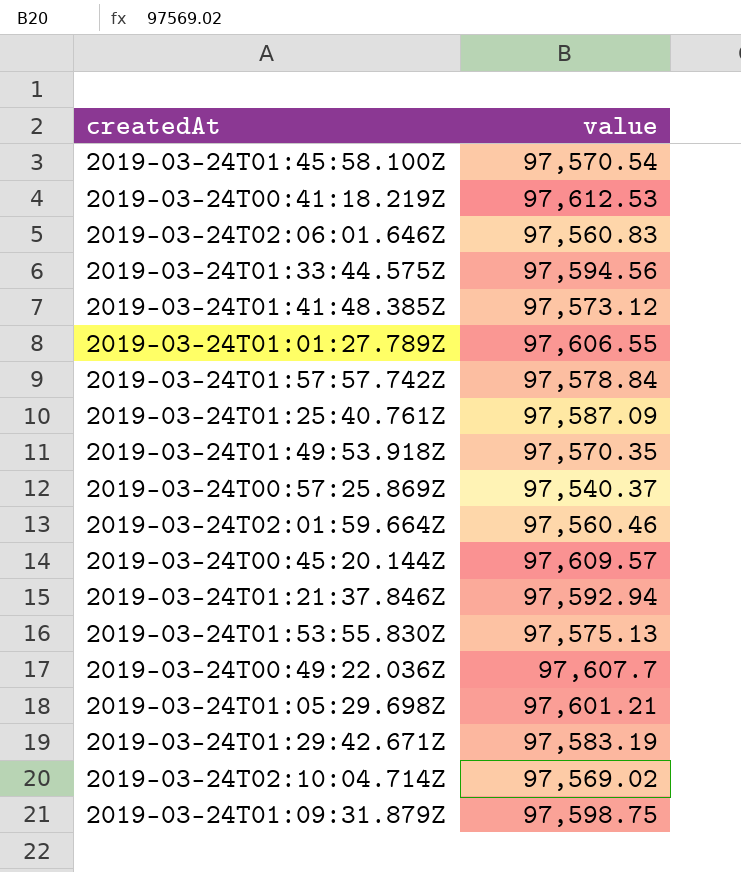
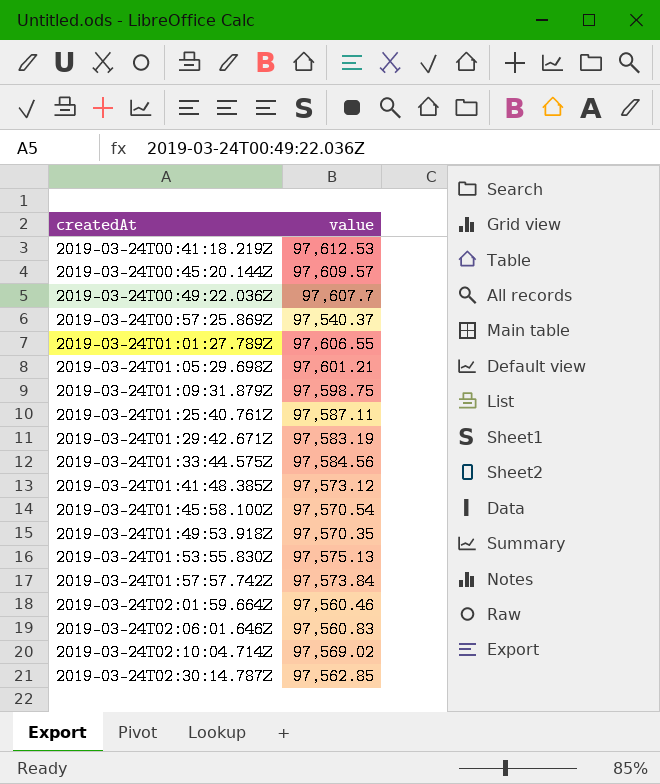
row order: none -> createdAt ascending
row 2019-03-24T01:21:37.846Z: 97,592.94 -> none
2019-03-24T01:25:40.761Z | value: 97,587.09 -> 97,587.11
2019-03-24T01:33:44.575Z | value: 97,594.56 -> 97,584.56
2019-03-24T01:57:57.742Z | value: 97,578.84 -> 97,573.84
row 2019-03-24T02:30:14.787Z: none -> 97,562.85

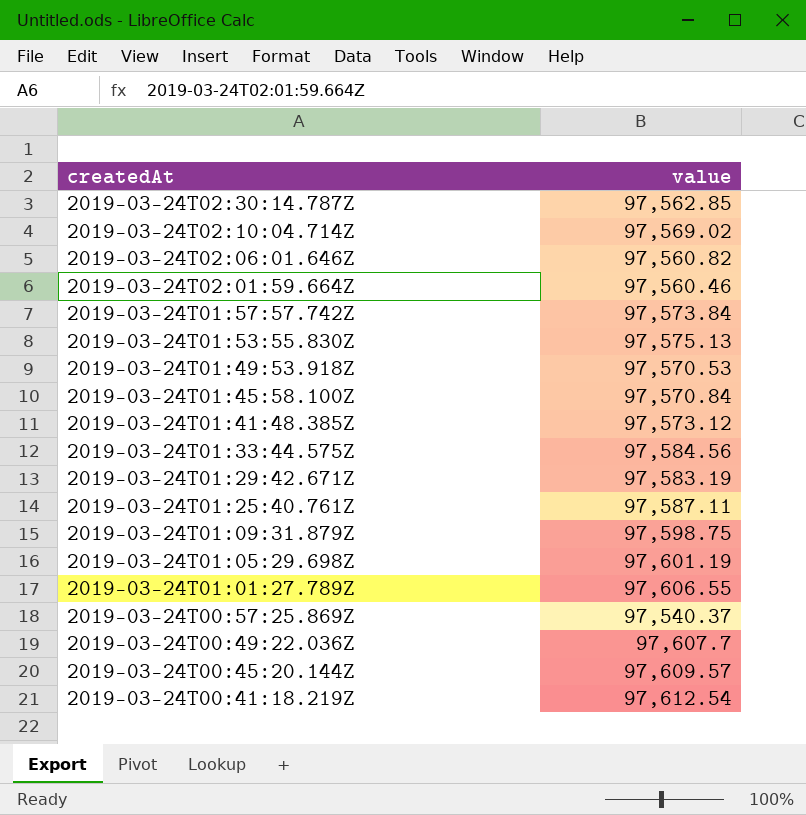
row order: createdAt ascending -> createdAt descending
2019-03-24T02:06:01.646Z | value: 97,560.83 -> 97,560.82
2019-03-24T01:49:53.918Z | value: 97,570.35 -> 97,570.53
2019-03-24T01:45:58.100Z | value: 97,570.54 -> 97,570.84
2019-03-24T01:05:29.698Z | value: 97,601.21 -> 97,601.19
2019-03-24T00:41:18.219Z | value: 97,612.53 -> 97,612.54

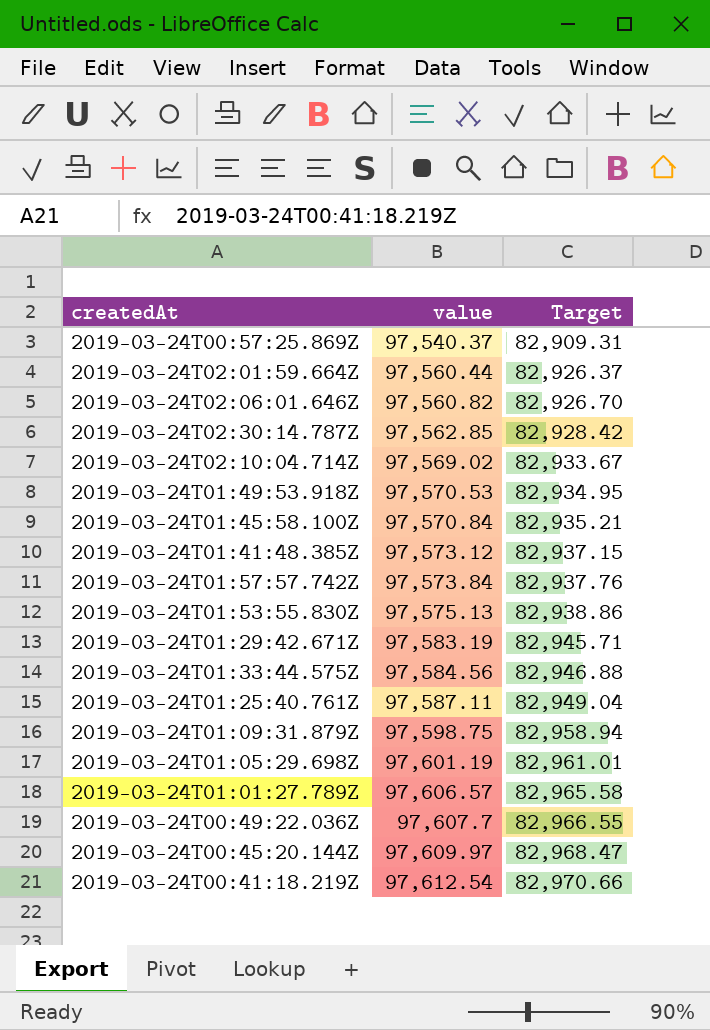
row order: createdAt descending -> value ascending
column Target | formula: none -> [value] * 0.85
2019-03-24T02:01:59.664Z | value: 97,560.46 -> 97,560.44
2019-03-24T01:01:27.789Z | value: 97,606.55 -> 97,606.57
2019-03-24T00:45:20.144Z | value: 97,609.57 -> 97,609.97

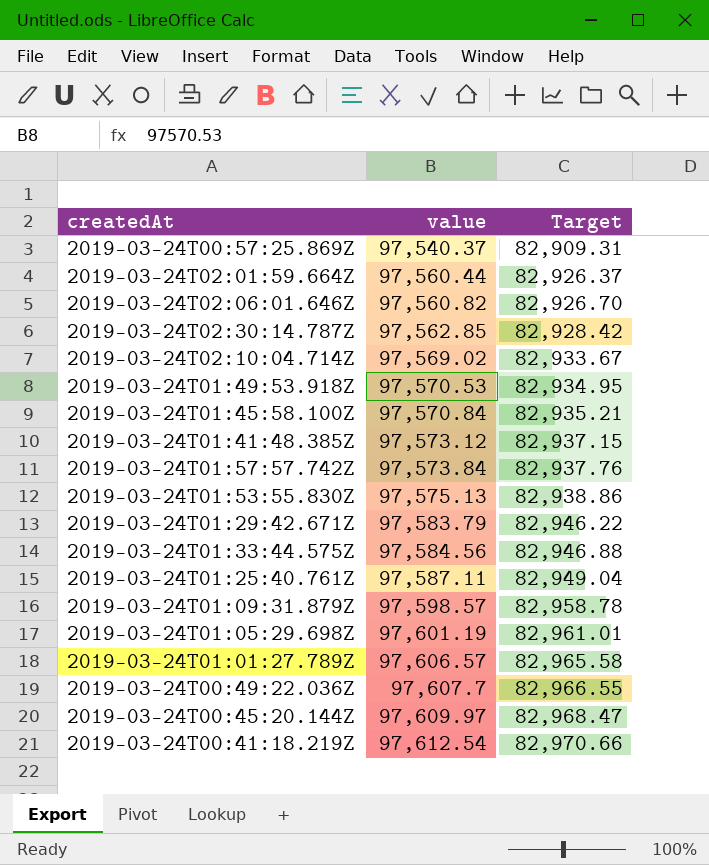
2019-03-24T01:29:42.671Z | value: 97,583.19 -> 97,583.79
2019-03-24T01:29:42.671Z | Target: 82,945.71 -> 82,946.22
2019-03-24T01:09:31.879Z | value: 97,598.75 -> 97,598.57
2019-03-24T01:09:31.879Z | Target: 82,958.94 -> 82,958.78

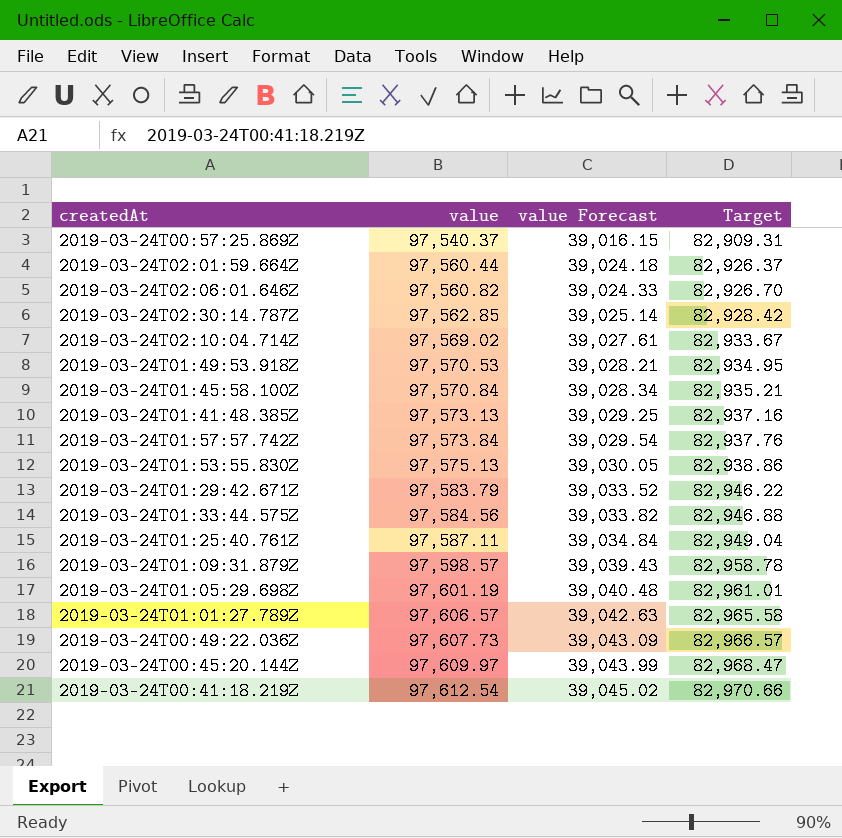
column value Forecast | formula: none -> [value] * 0.4
2019-03-24T01:41:48.385Z | value: 97,573.12 -> 97,573.13
2019-03-24T01:41:48.385Z | Target: 82,937.15 -> 82,937.16
2019-03-24T00:49:22.036Z | value: 97,607.7 -> 97,607.73
2019-03-24T00:49:22.036Z | Target: 82,966.55 -> 82,966.57

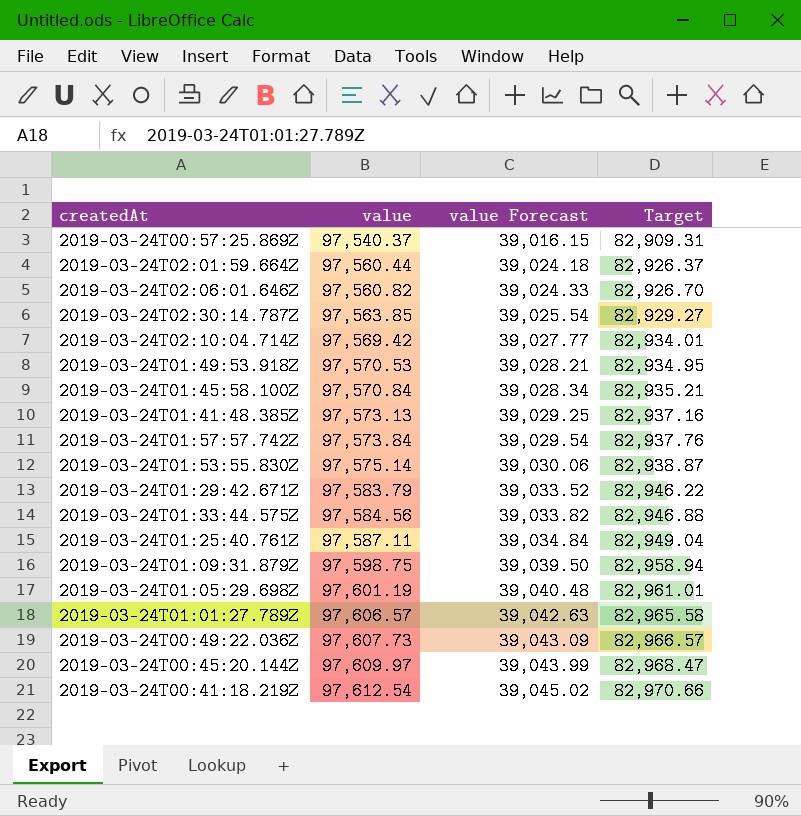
2019-03-24T02:30:14.787Z | value: 97,562.85 -> 97,563.85
2019-03-24T02:30:14.787Z | value Forecast: 39,025.14 -> 39,025.54
2019-03-24T02:30:14.787Z | Target: 82,928.42 -> 82,929.27
2019-03-24T02:10:04.714Z | value: 97,569.02 -> 97,569.42
2019-03-24T02:10:04.714Z | value Forecast: 39,027.61 -> 39,027.77
2019-03-24T02:10:04.714Z | Target: 82,933.67 -> 82,934.01
2019-03-24T01:53:55.830Z | value: 97,575.13 -> 97,575.14
2019-03-24T01:53:55.830Z | value Forecast: 39,030.05 -> 39,030.06
2019-03-24T01:53:55.830Z | Target: 82,938.86 -> 82,938.87
2019-03-24T01:09:31.879Z | value: 97,598.57 -> 97,598.75
2019-03-24T01:09:31.879Z | value Forecast: 39,039.43 -> 39,039.50
2019-03-24T01:09:31.879Z | Target: 82,958.78 -> 82,958.94

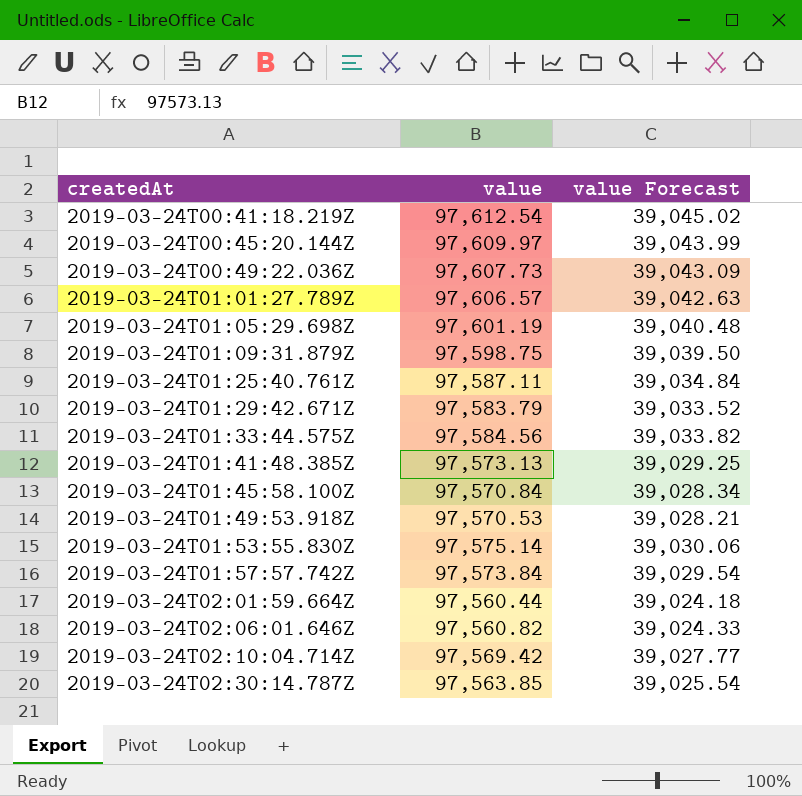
row order: value ascending -> createdAt ascending
column Target | formula: [value] * 0.85 -> none
row 2019-03-24T00:57:25.869Z: 97,540.37 | 39,016.15 | 82,909.31 -> none

